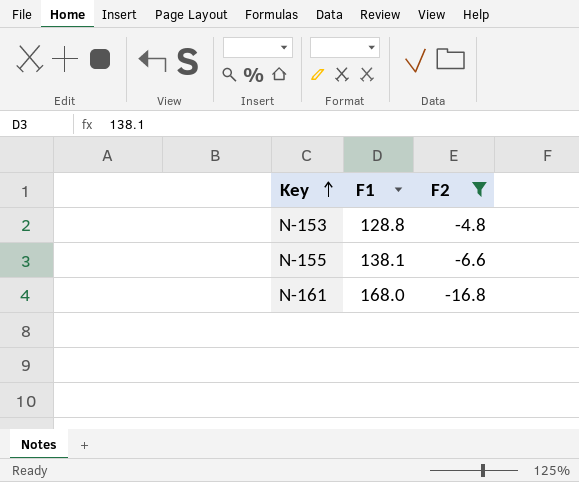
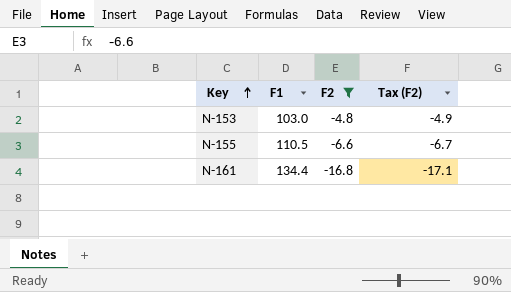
column Tax (F2) | formula: none -> [F2] * 1.02
N-153 | F1: 128.8 -> 103.0
N-155 | F1: 138.1 -> 110.5
N-161 | F1: 168.0 -> 134.4

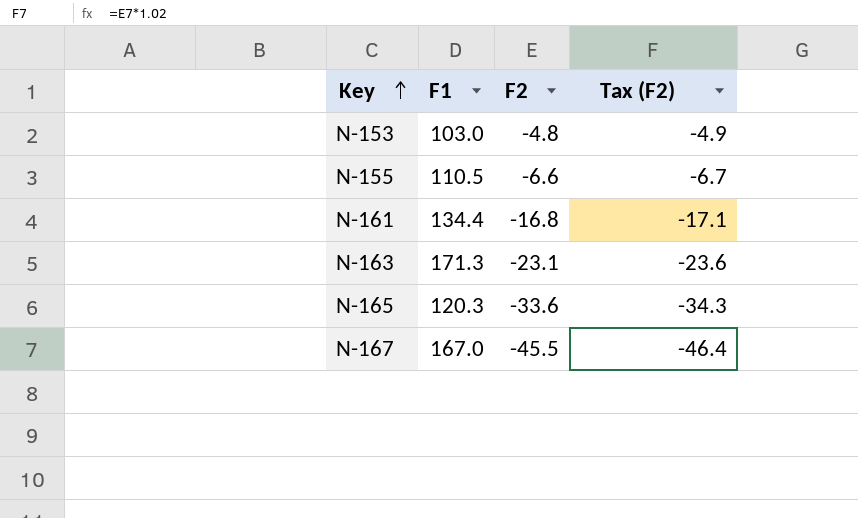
filter: F2 >= -16.8 -> none

